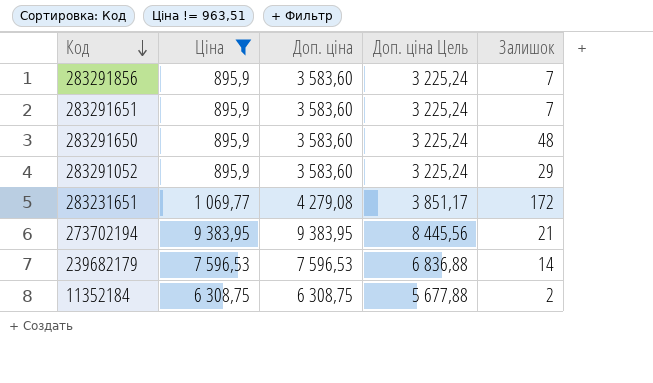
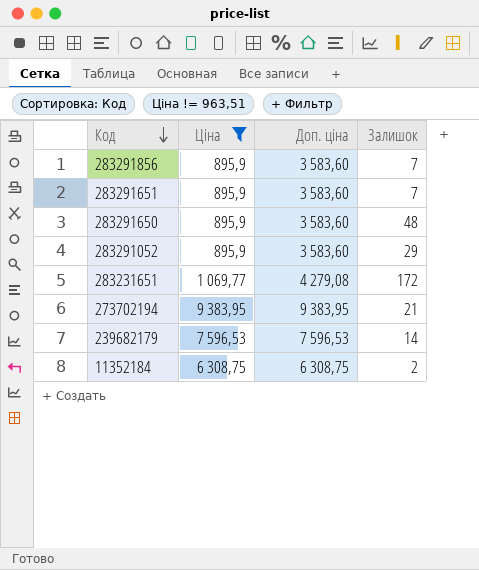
column Доп. ціна Цель | formula: [Доп. ціна] * 0,9 -> none

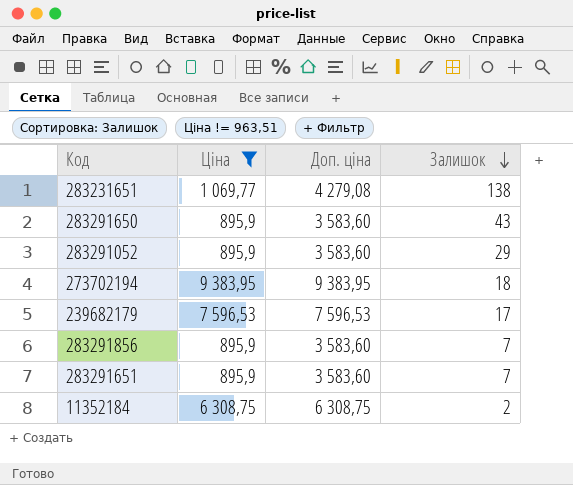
row order: Код descending -> Залишок descending
283231651 | Залишок: 172 -> 138
283291650 | Залишок: 48 -> 43
273702194 | Залишок: 21 -> 18
239682179 | Залишок: 14 -> 17

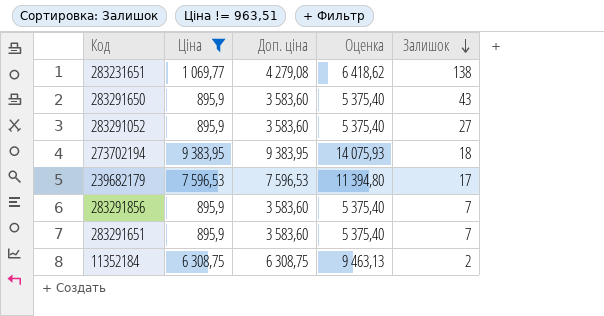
column Оценка | formula: none -> [Доп. ціна] * 1,5
283291052 | Залишок: 29 -> 27

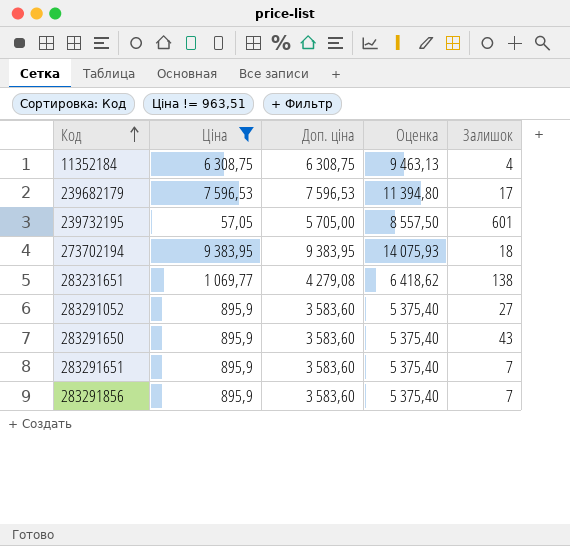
row order: Залишок descending -> Код ascending
11352184 | Залишок: 2 -> 4
row 239732195: none -> 57,05 | 5 705,00 | 8 557,50 | 601

